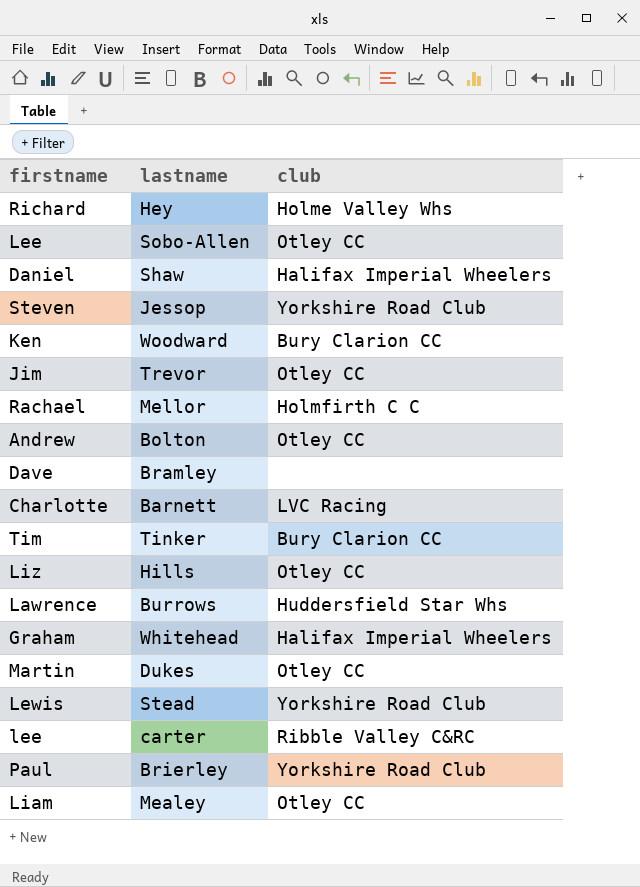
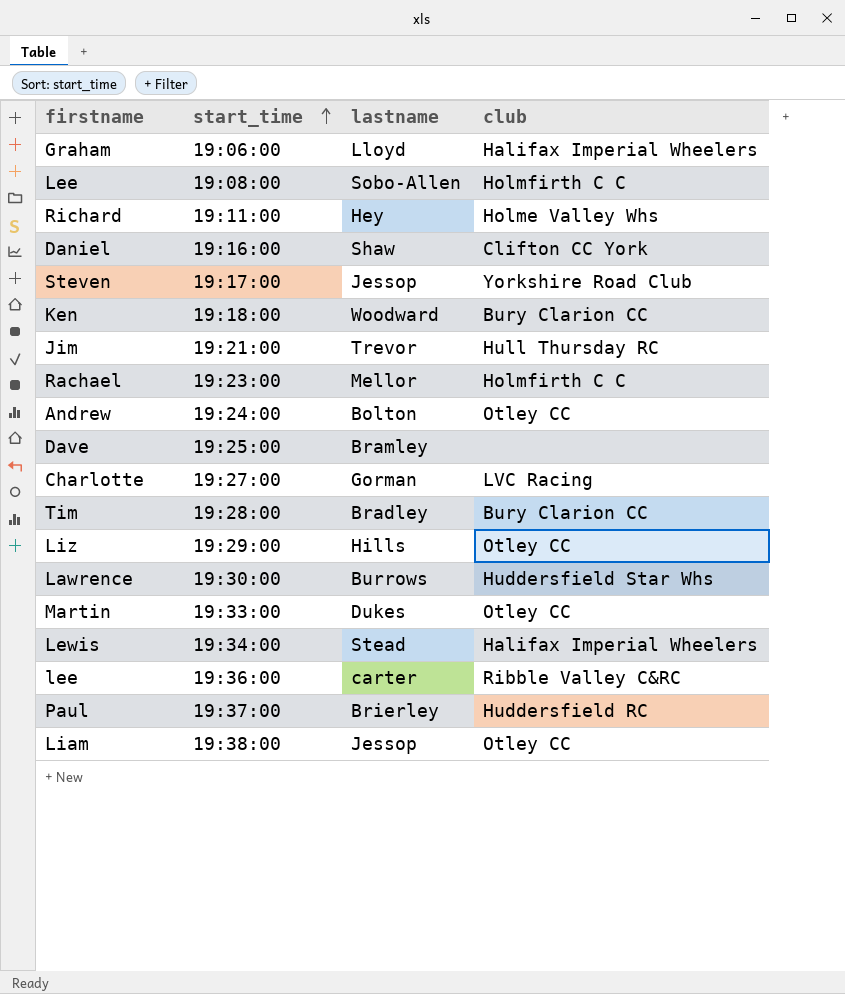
row order: none -> start_time ascending
column start_time | position: none -> 2
Graham | lastname: Whitehead -> Lloyd
Lee | club: Otley CC -> Holmfirth C C
Daniel | club: Halifax Imperial Wheelers -> Clifton CC York
Jim | club: Otley CC -> Hull Thursday RC
Charlotte | lastname: Barnett -> Gorman
Tim | lastname: Tinker -> Bradley
Lewis | club: Yorkshire Road Club -> Halifax Imperial Wheelers
Paul | club: Yorkshire Road Club -> Huddersfield RC
Liam | lastname: Mealey -> Jessop

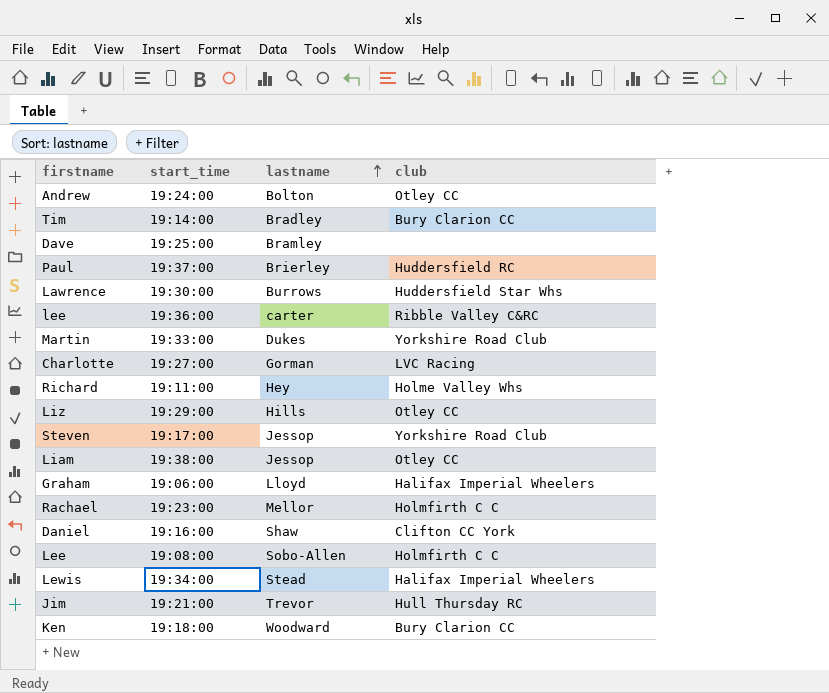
row order: start_time ascending -> lastname ascending
Tim | start_time: 19:28:00 -> 19:14:00
Martin | club: Otley CC -> Yorkshire Road Club

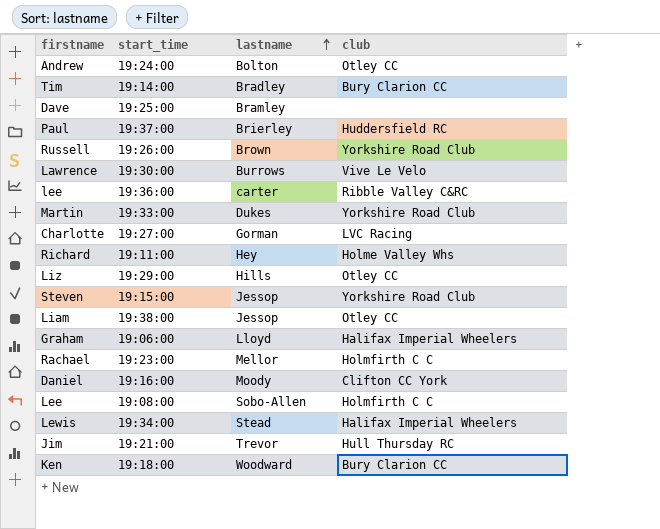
row Russell: none -> 19:26:00 | Brown | Yorkshire Road Club
Lawrence | club: Huddersfield Star Whs -> Vive Le Velo
Steven | start_time: 19:17:00 -> 19:15:00
Daniel | lastname: Shaw -> Moody

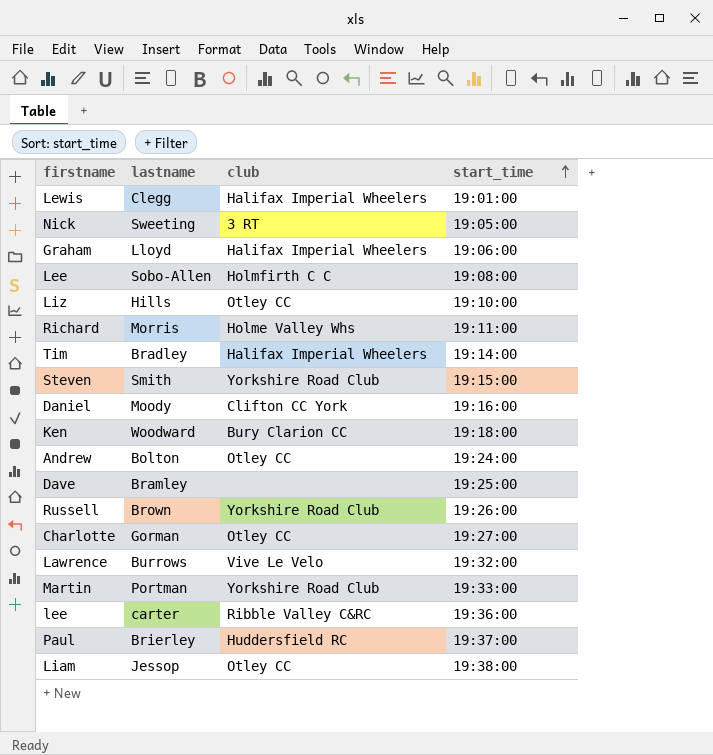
row order: lastname ascending -> start_time ascending
column start_time | position: 2 -> 4
row Rachael: 19:23:00 | Mellor | Holmfirth C C -> none
row Jim: 19:21:00 | Trevor | Hull Thursday RC -> none
Lewis | lastname: Stead -> Clegg
Lewis | start_time: 19:34:00 -> 19:01:00
row Nick: none -> Sweeting | 3 RT | 19:05:00
Liz | start_time: 19:29:00 -> 19:10:00
Richard | lastname: Hey -> Morris
Tim | club: Bury Clarion CC -> Halifax Imperial Wheelers
Steven | lastname: Jessop -> Smith
Charlotte | club: LVC Racing -> Otley CC
Lawrence | start_time: 19:30:00 -> 19:32:00
Martin | lastname: Dukes -> Portman

